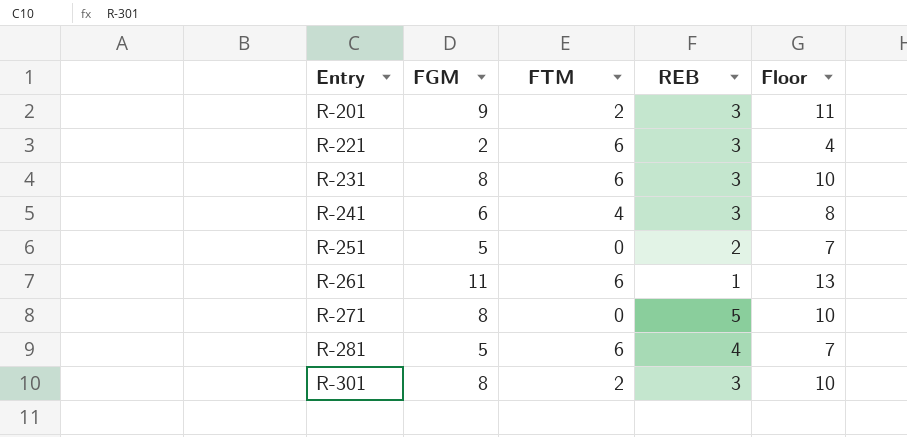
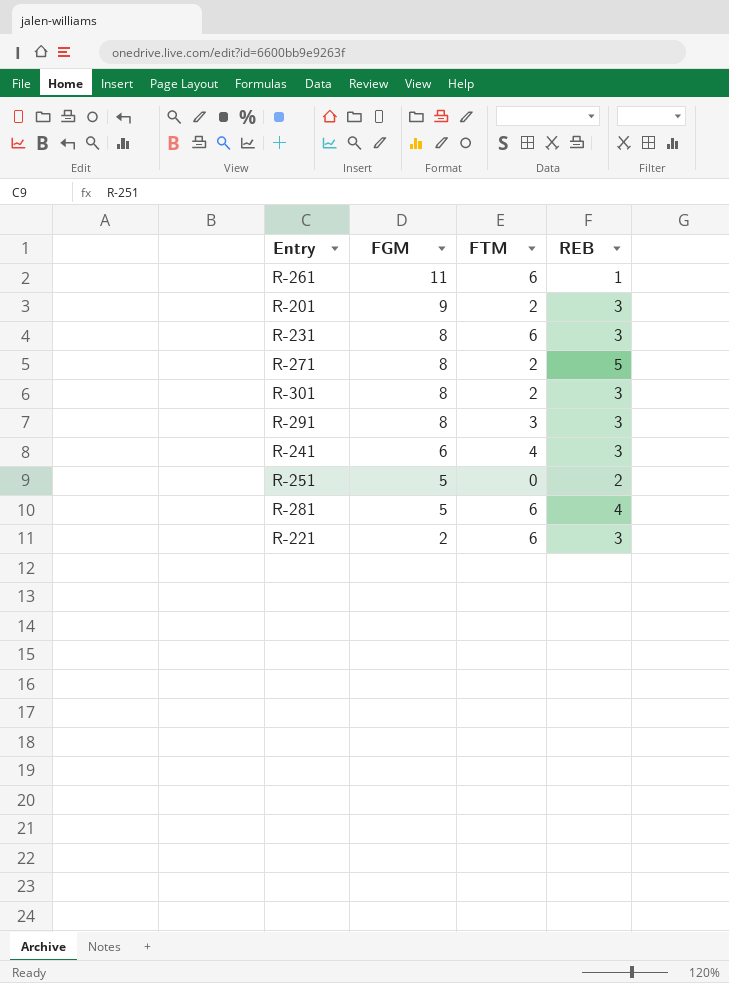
row order: Entry ascending -> FGM descending
column Floor | formula: [FGM] + 2 -> none
R-271 | FTM: 0 -> 2
row R-291: none -> 8 | 3 | 3

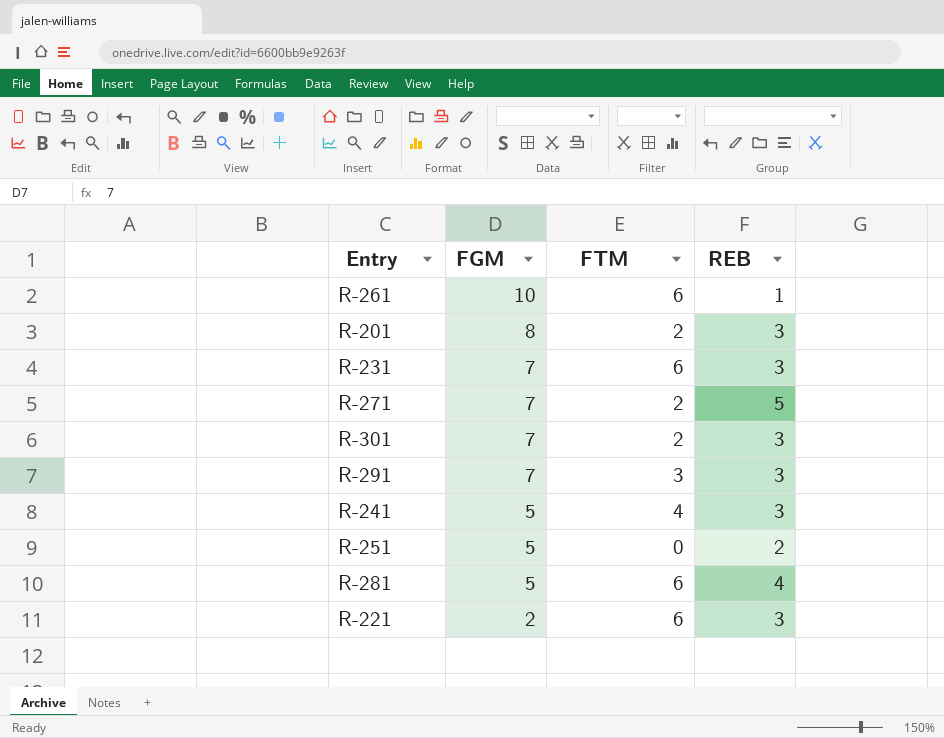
R-261 | FGM: 11 -> 10
R-201 | FGM: 9 -> 8
R-231 | FGM: 8 -> 7
R-271 | FGM: 8 -> 7
R-301 | FGM: 8 -> 7
R-291 | FGM: 8 -> 7
R-241 | FGM: 6 -> 5

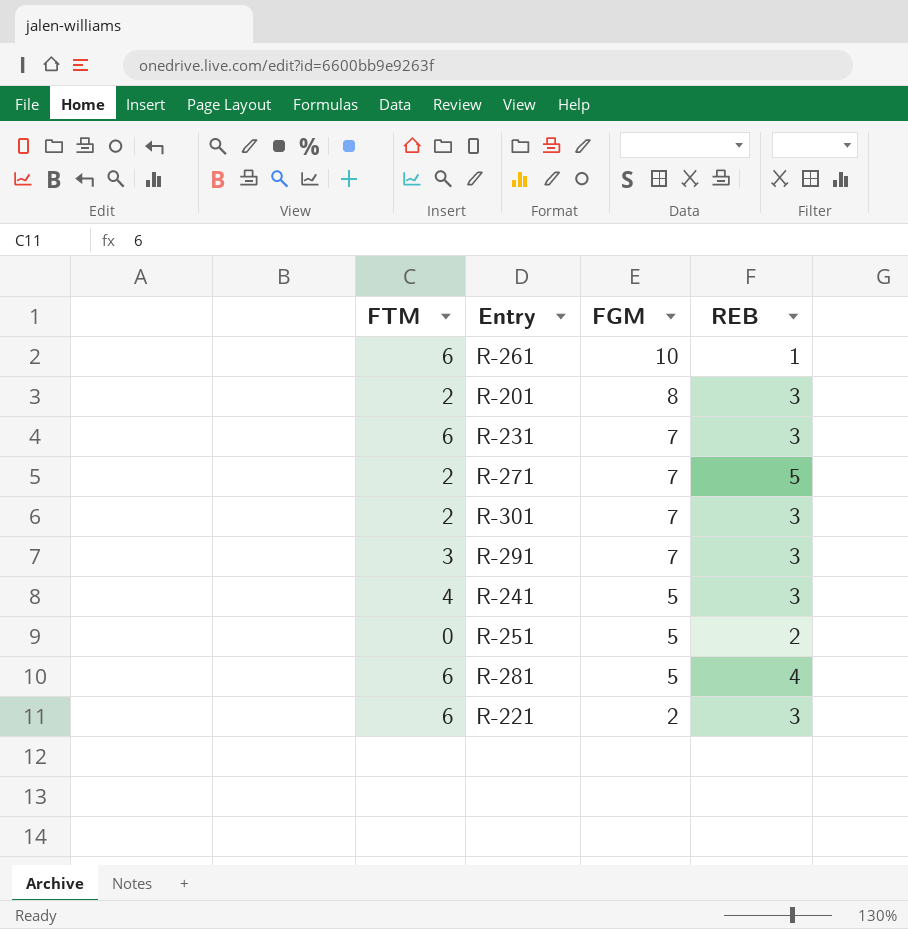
column FTM | position: 3 -> 1

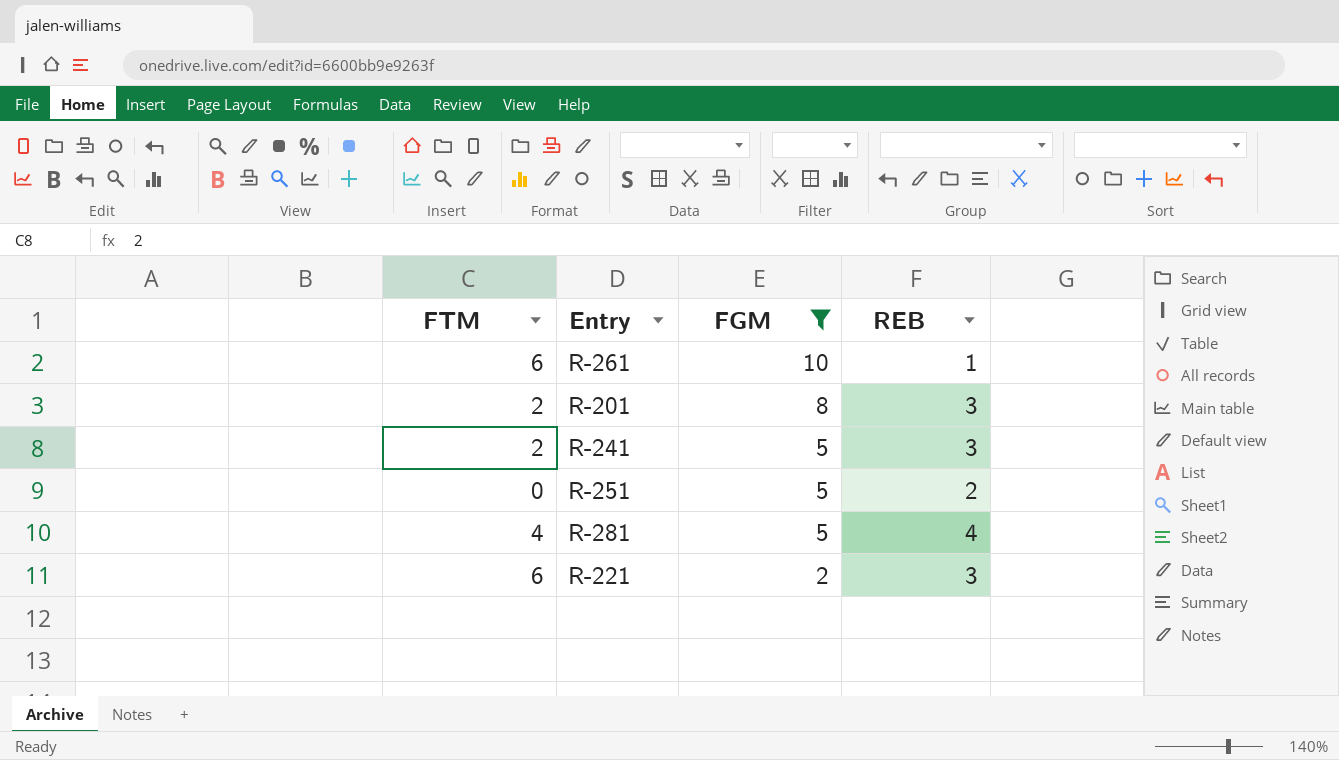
filter: none -> FGM != 7
R-241 | FTM: 4 -> 2
R-281 | FTM: 6 -> 4

